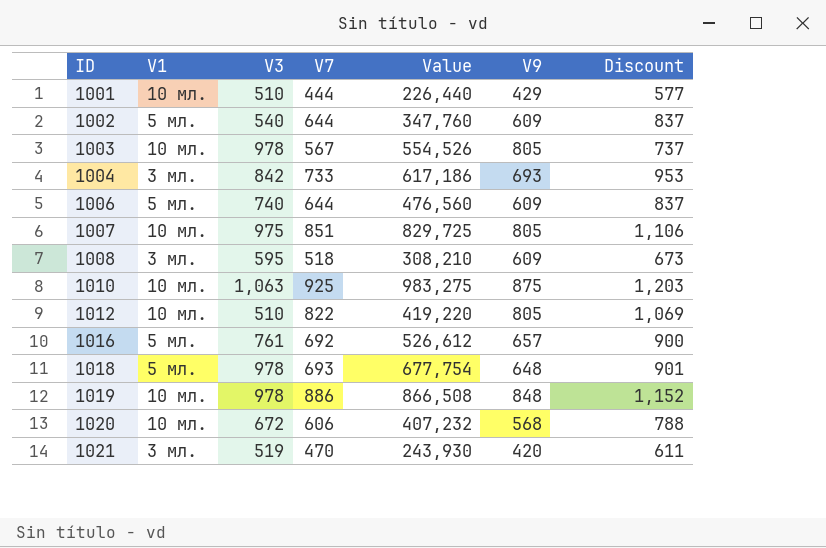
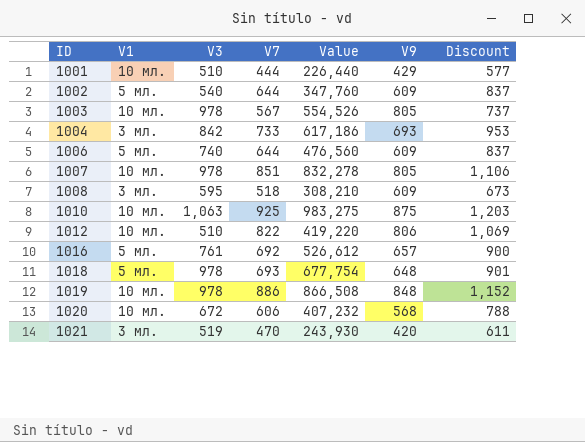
1007 | V3: 975 -> 978
1007 | Value: 829,725 -> 832,278
1012 | V9: 805 -> 806

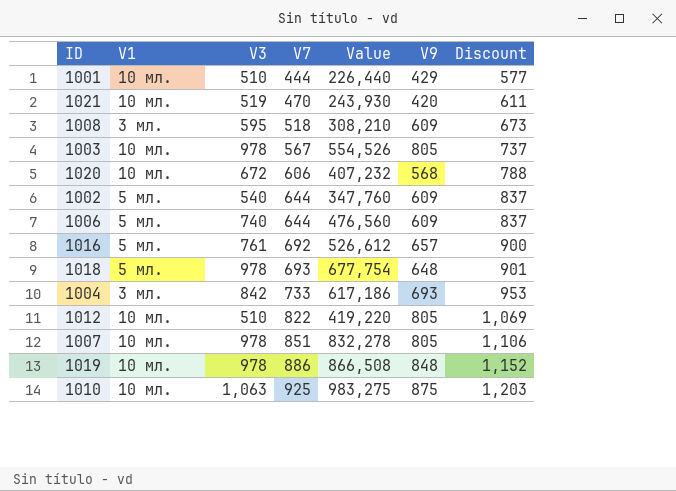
row order: ID ascending -> V7 ascending
1021 | V1: 3 мл. -> 10 мл.
1012 | V9: 806 -> 805

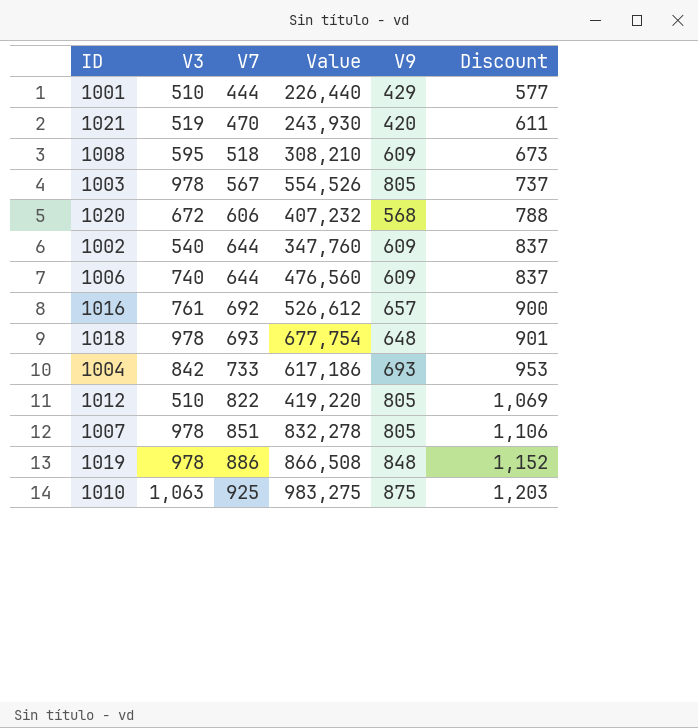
column V1 | position: 2 -> none

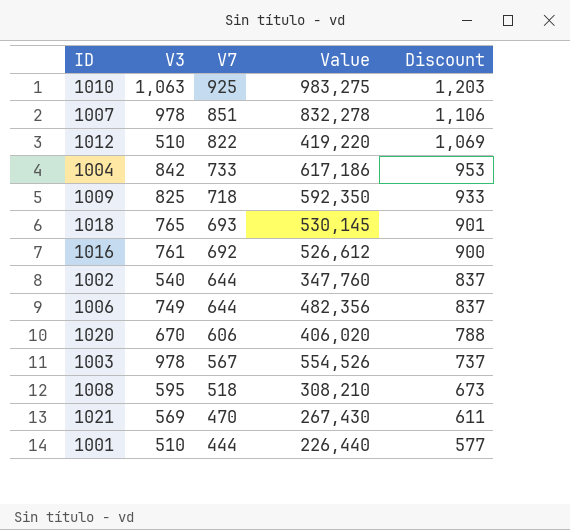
row order: V7 ascending -> V7 descending
column V9 | position: 5 -> none
row 1019: 978 | 886 | 866,508 | 848 | 1,152 -> none
row 1009: none -> 825 | 718 | 592,350 | 933
1018 | V3: 978 -> 765
1018 | Value: 677,754 -> 530,145
1006 | V3: 740 -> 749
1006 | Value: 476,560 -> 482,356
1020 | V3: 672 -> 670
1020 | Value: 407,232 -> 406,020
1021 | V3: 519 -> 569
1021 | Value: 243,930 -> 267,430

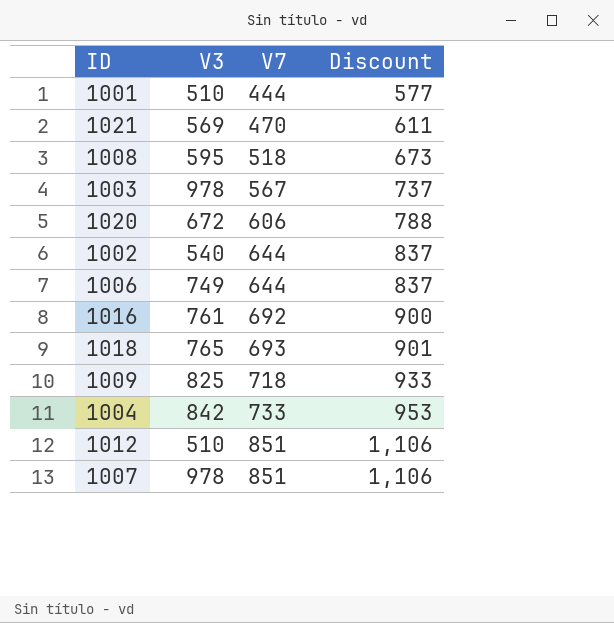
row order: V7 descending -> V7 ascending
column Value | formula: [V3] * [V7] -> none
row 1010: 1,063 | 925 | 983,275 | 1,203 -> none
1020 | V3: 670 -> 672
1012 | V7: 822 -> 851
1012 | Discount: 1,069 -> 1,106

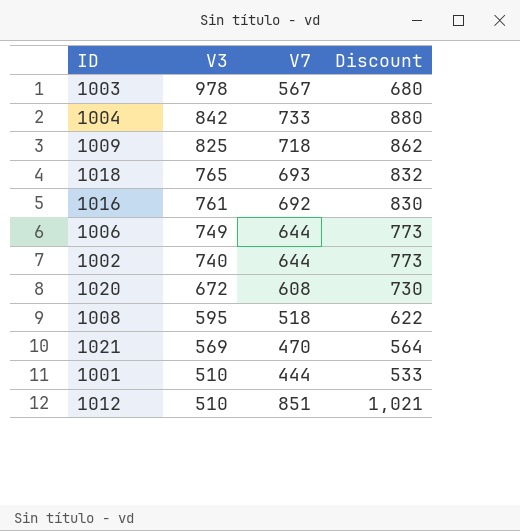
row order: V7 ascending -> V3 descending
column Discount | formula: [V7] * 1.3 -> [V7] * 1.2
row 1007: 978 | 851 | 1,106 -> none
1002 | V3: 540 -> 740
1020 | V7: 606 -> 608

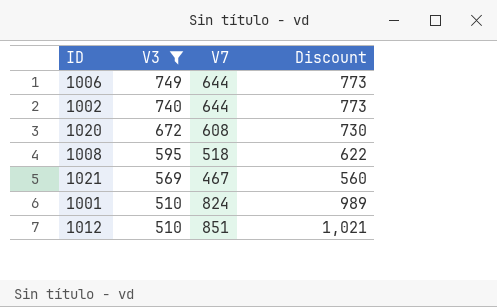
filter: none -> V3 <= 749
1021 | V7: 470 -> 467
1021 | Discount: 564 -> 560
1001 | V7: 444 -> 824
1001 | Discount: 533 -> 989

